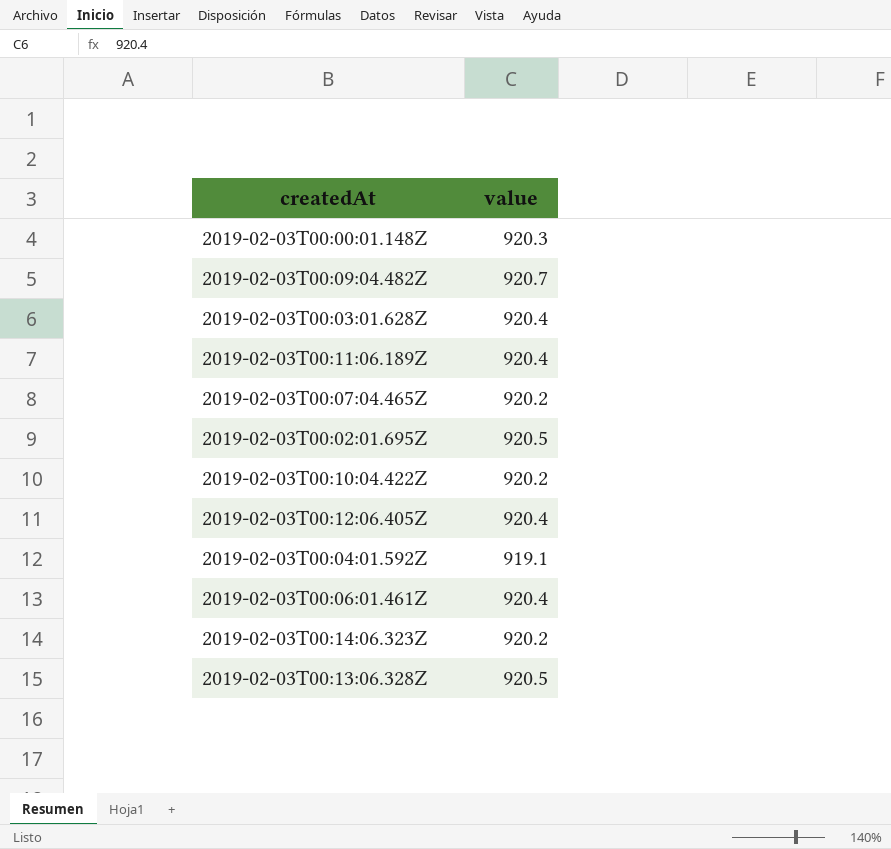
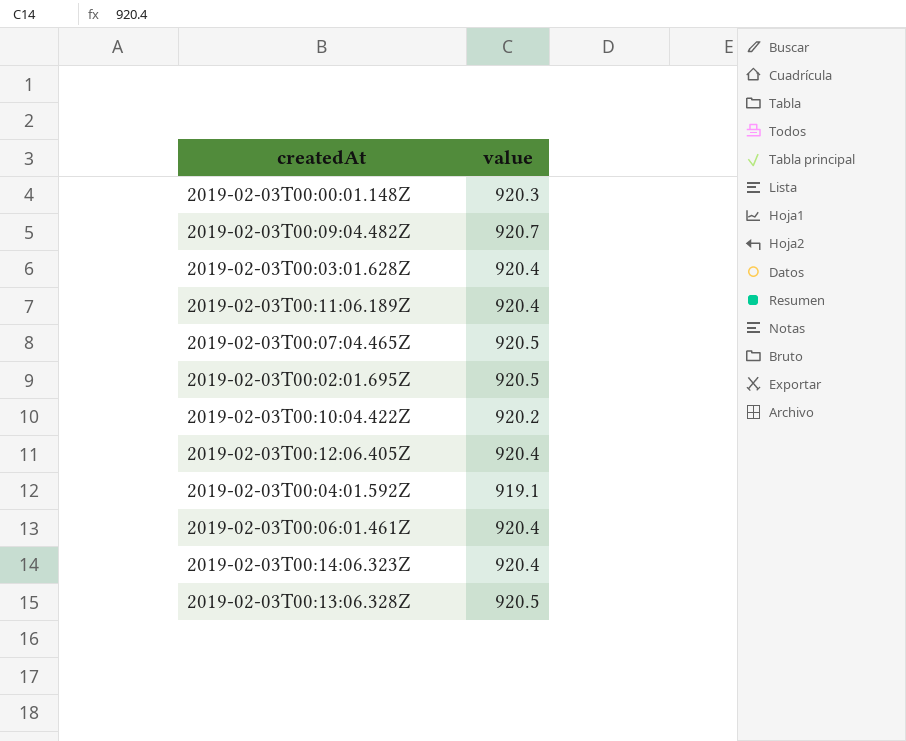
2019-02-03T00:07:04.465Z | value: 920.2 -> 920.5
2019-02-03T00:14:06.323Z | value: 920.2 -> 920.4

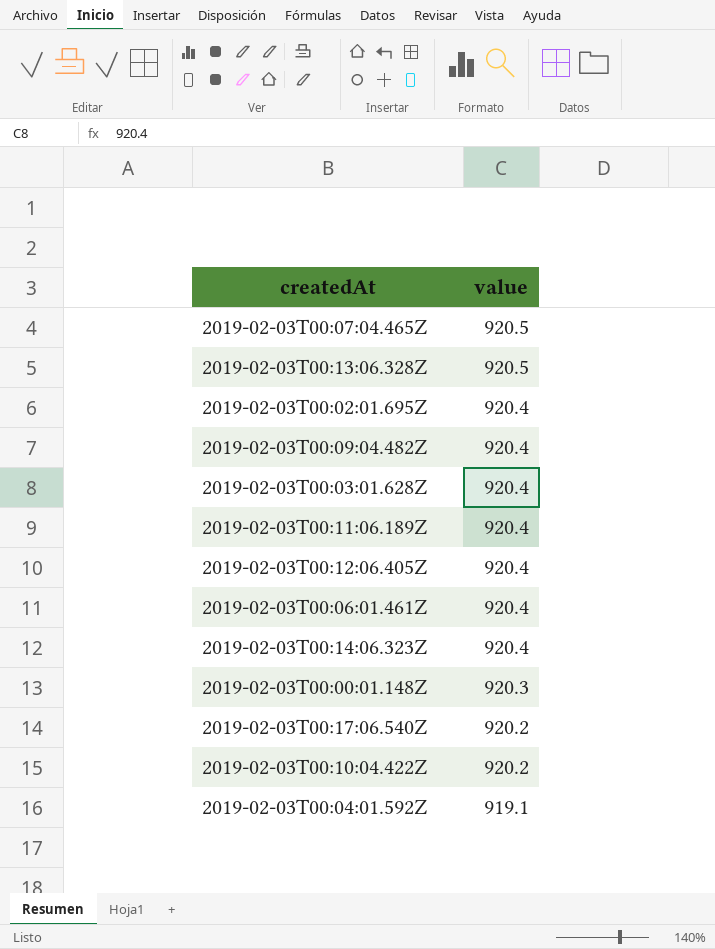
row order: none -> value descending
2019-02-03T00:02:01.695Z | value: 920.5 -> 920.4
2019-02-03T00:09:04.482Z | value: 920.7 -> 920.4
row 2019-02-03T00:17:06.540Z: none -> 920.2

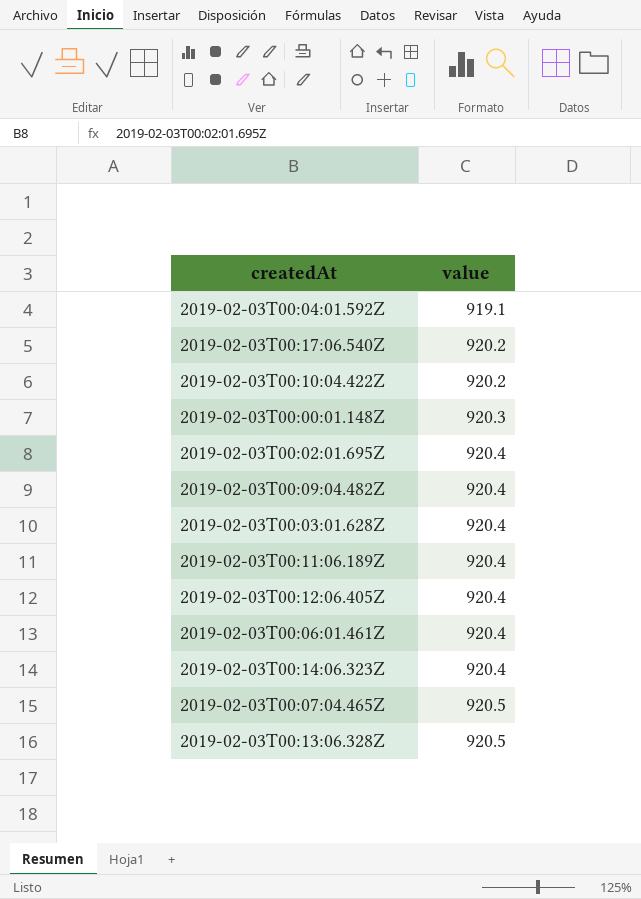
row order: value descending -> value ascending

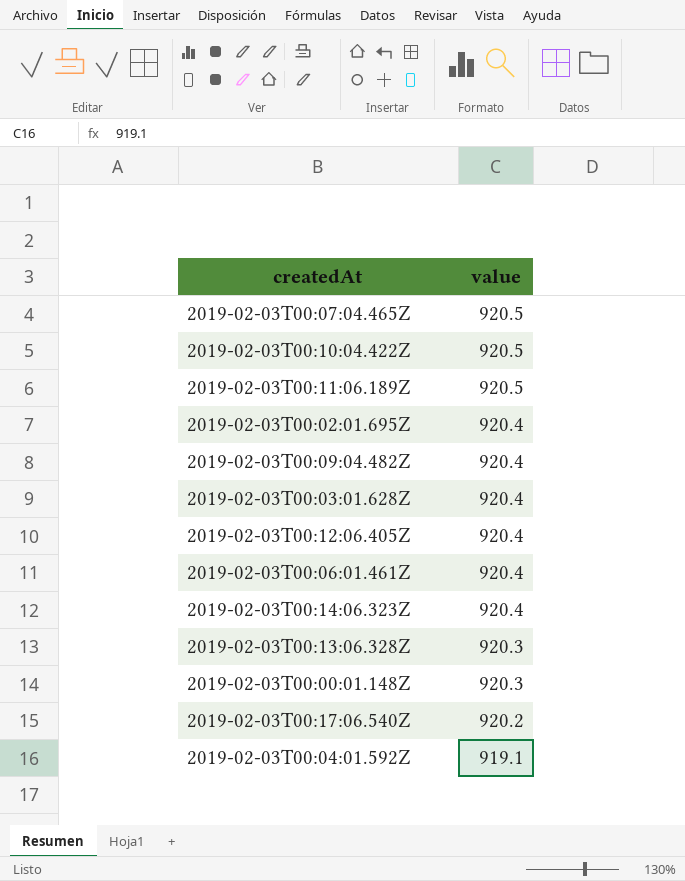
row order: value ascending -> value descending
2019-02-03T00:10:04.422Z | value: 920.2 -> 920.5
2019-02-03T00:11:06.189Z | value: 920.4 -> 920.5
2019-02-03T00:13:06.328Z | value: 920.5 -> 920.3

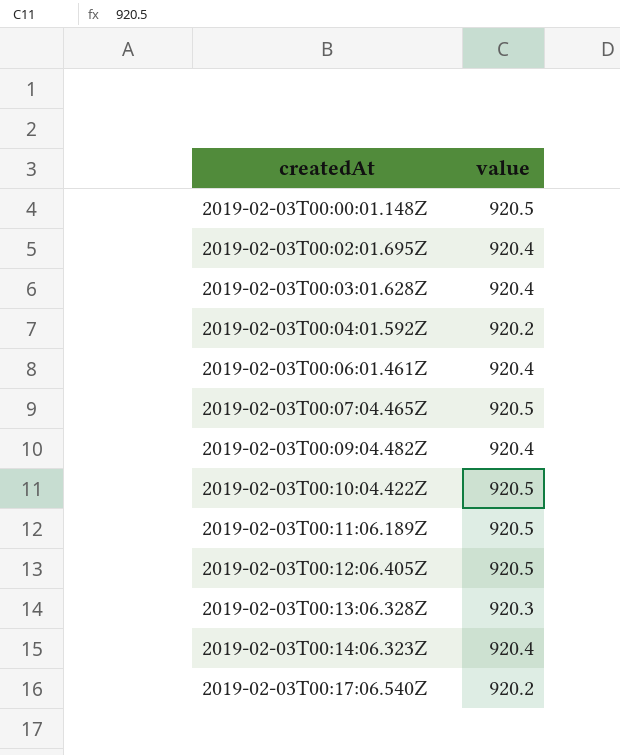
row order: value descending -> createdAt ascending
2019-02-03T00:00:01.148Z | value: 920.3 -> 920.5
2019-02-03T00:04:01.592Z | value: 919.1 -> 920.2
2019-02-03T00:12:06.405Z | value: 920.4 -> 920.5

